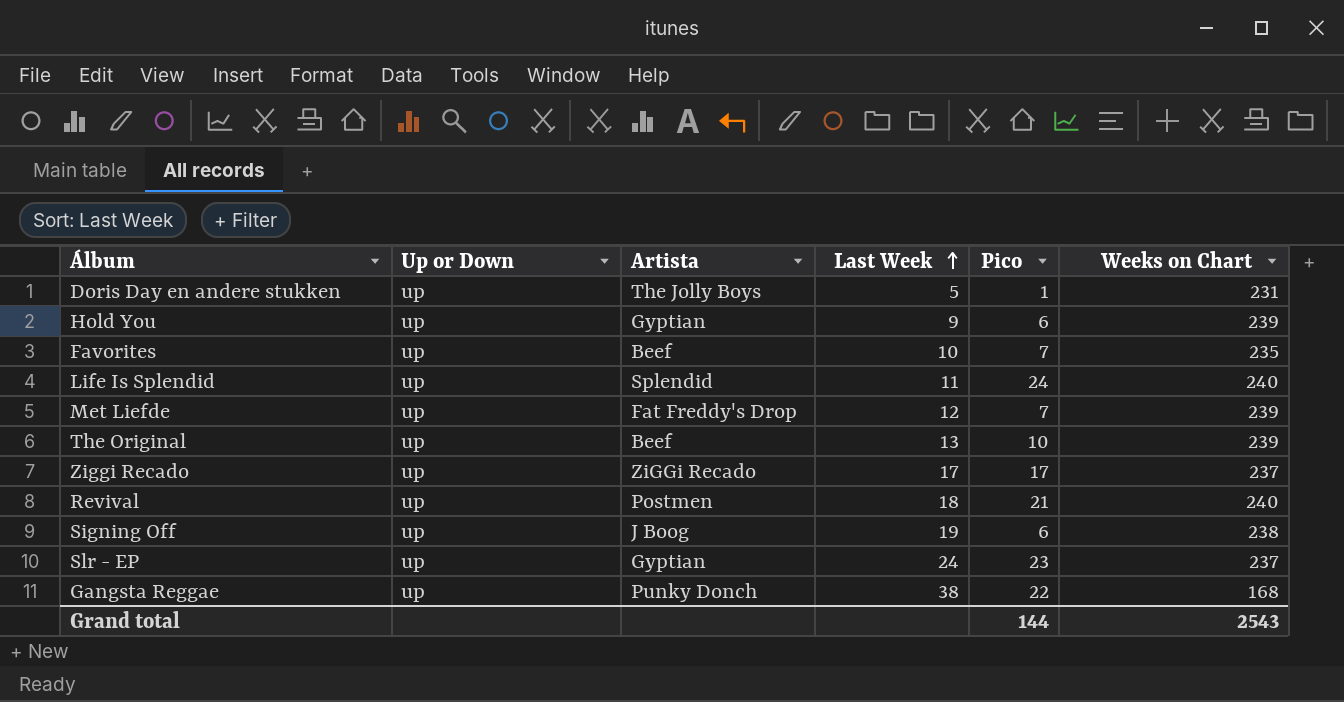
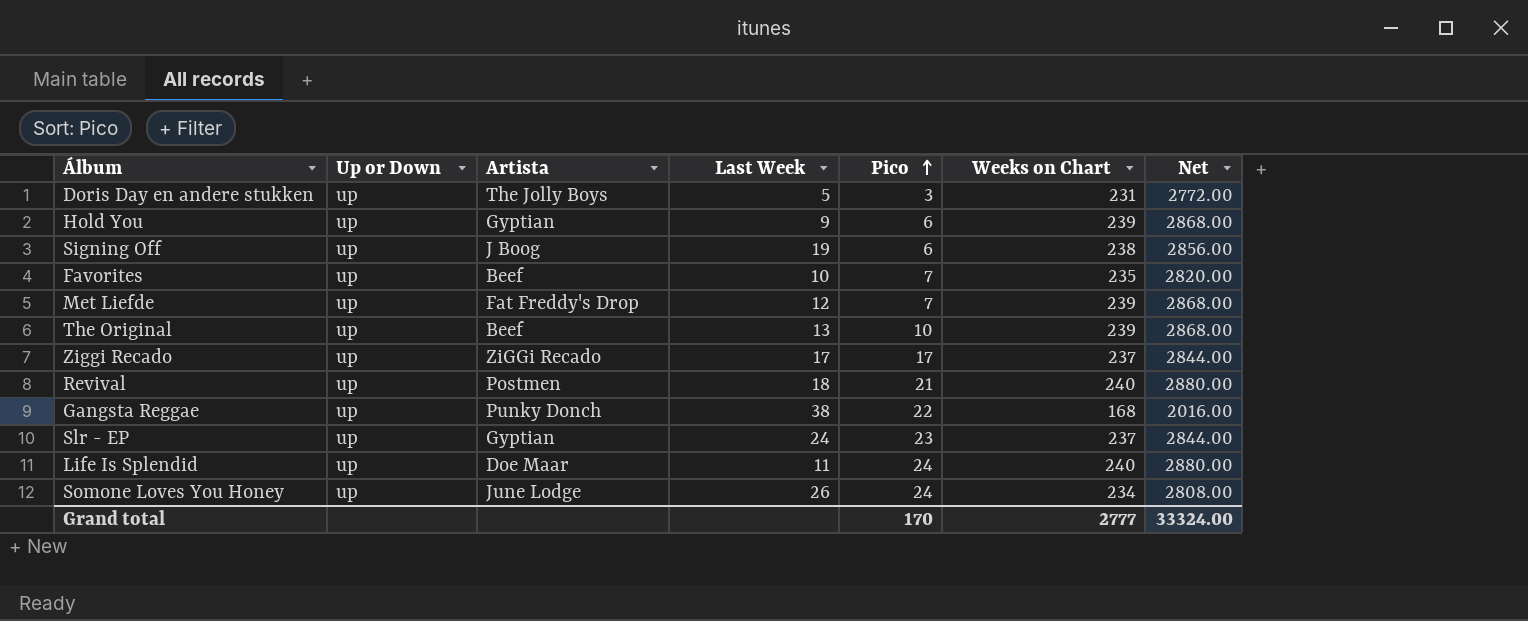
row order: Last Week ascending -> Pico ascending
column Net | formula: none -> [Weeks on Chart] * 12
Doris Day en andere stukken | Pico: 1 -> 3
Life Is Splendid | Artista: Splendid -> Doe Maar
row Somone Loves You Honey: none -> up | June Lodge | 26 | 24 | 234 | 2808.00
Grand total | Pico: 144 -> 170
Grand total | Weeks on Chart: 2543 -> 2777

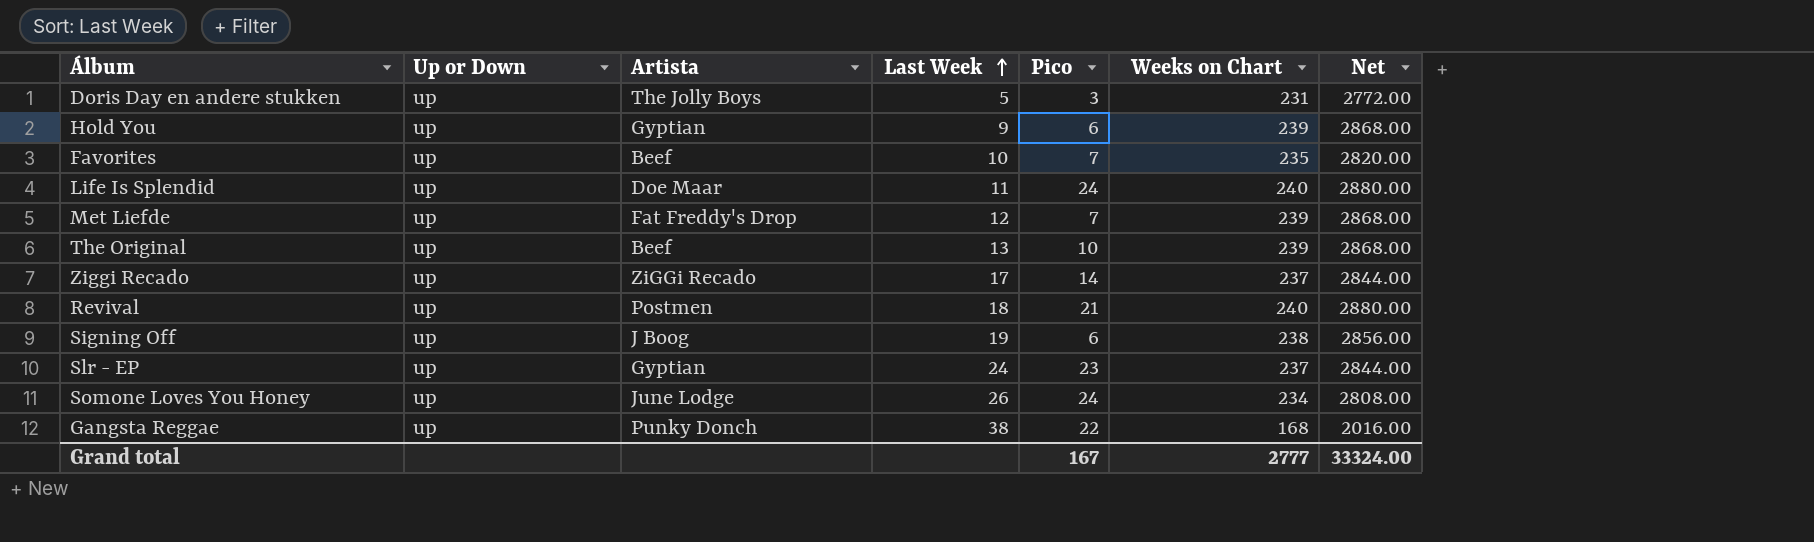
row order: Pico ascending -> Last Week ascending
Ziggi Recado | Pico: 17 -> 14
Grand total | Pico: 170 -> 167

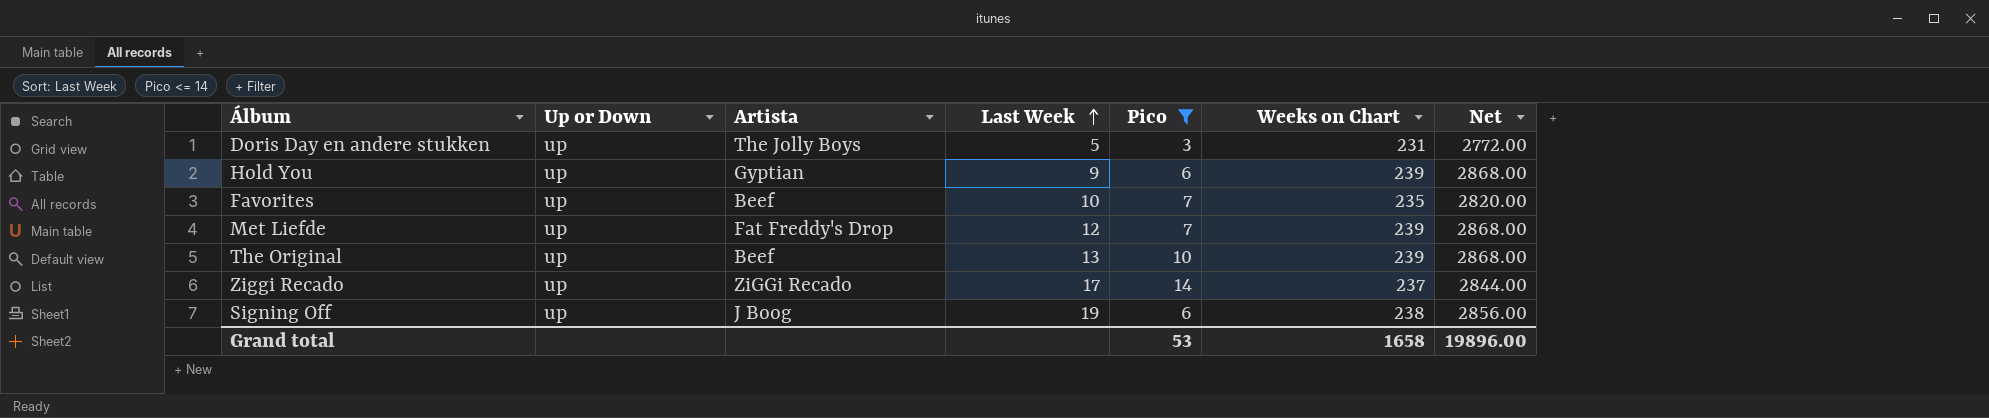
filter: none -> Pico <= 14
Grand total | Pico: 167 -> 53
Grand total | Weeks on Chart: 2777 -> 1658
Grand total | Net: 33324.00 -> 19896.00

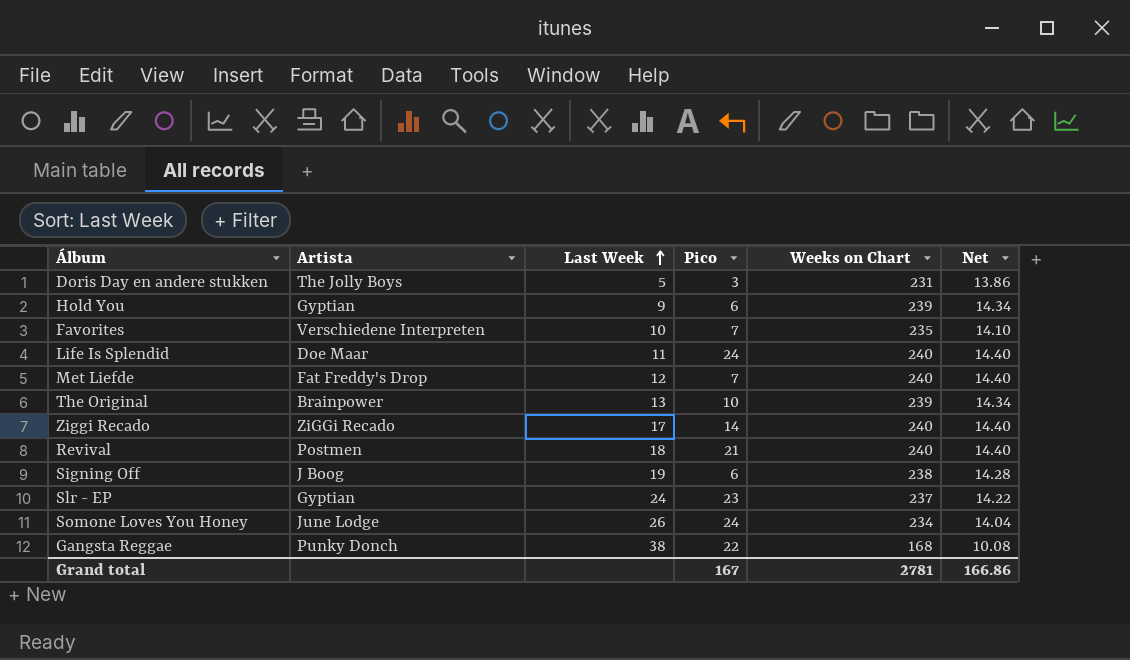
filter: Pico <= 14 -> none
column Up or Down | position: 2 -> none
column Net | formula: [Weeks on Chart] * 12 -> [Weeks on Chart] * 0.06
Favorites | Artista: Beef -> Verschiedene Interpreten
Met Liefde | Weeks on Chart: 239 -> 240
The Original | Artista: Beef -> Brainpower
Ziggi Recado | Weeks on Chart: 237 -> 240
Grand total | Pico: 53 -> 167
Grand total | Weeks on Chart: 1658 -> 2781
Grand total | Net: 19896.00 -> 166.86

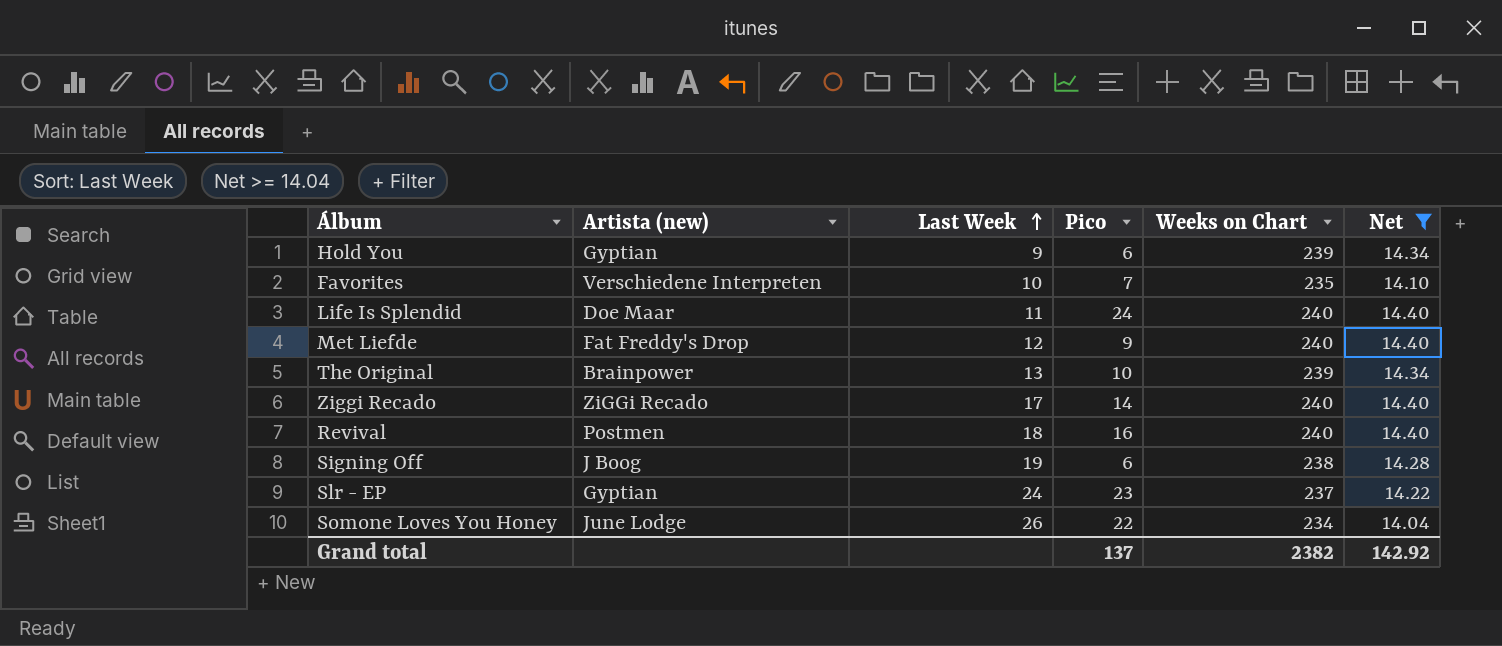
filter: none -> Net >= 14.04
column name: Artista -> Artista (new)
Met Liefde | Pico: 7 -> 9
Revival | Pico: 21 -> 16
Somone Loves You Honey | Pico: 24 -> 22
Grand total | Pico: 167 -> 137
Grand total | Weeks on Chart: 2781 -> 2382
Grand total | Net: 166.86 -> 142.92

